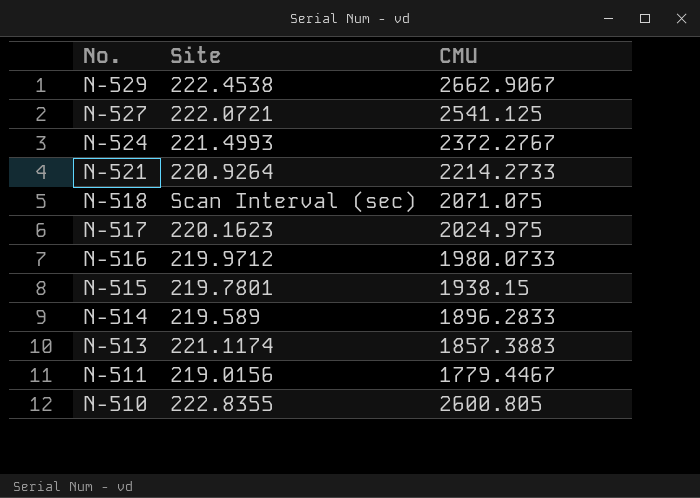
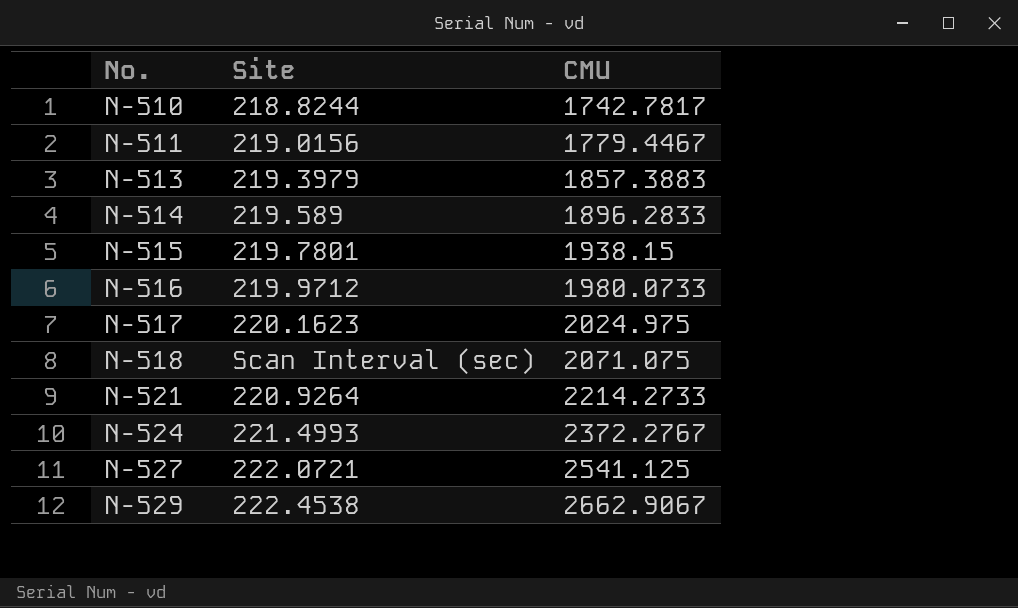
row order: No. descending -> No. ascending
N-510 | Site: 222.8355 -> 218.8244
N-510 | CMU: 2600.805 -> 1742.7817
N-513 | Site: 221.1174 -> 219.3979

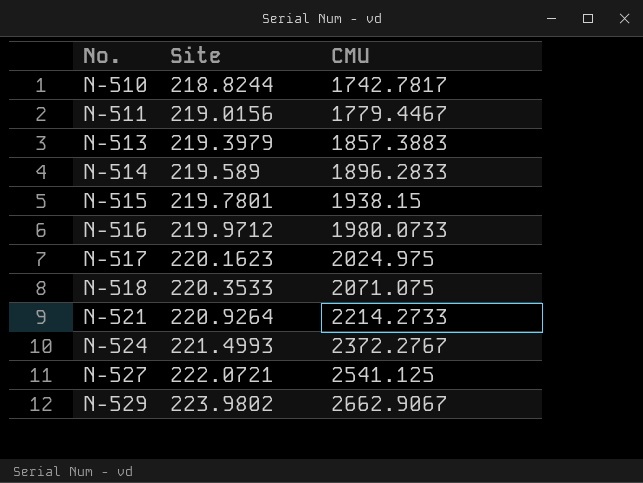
N-518 | Site: Scan Interval (sec) -> 220.3533
N-529 | Site: 222.4538 -> 223.9802

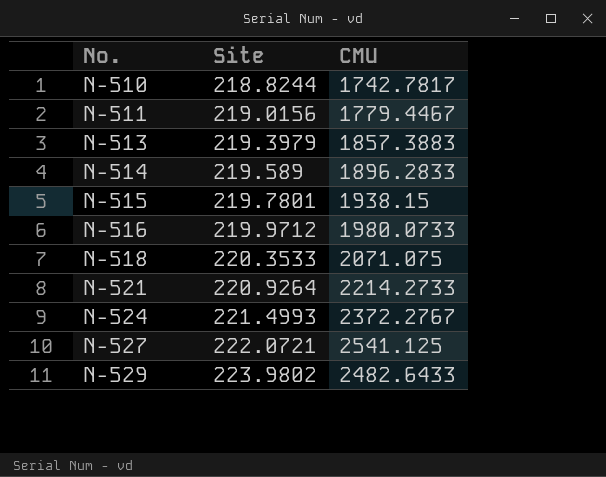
row N-517: 220.1623 | 2024.975 -> none
N-529 | CMU: 2662.9067 -> 2482.6433

